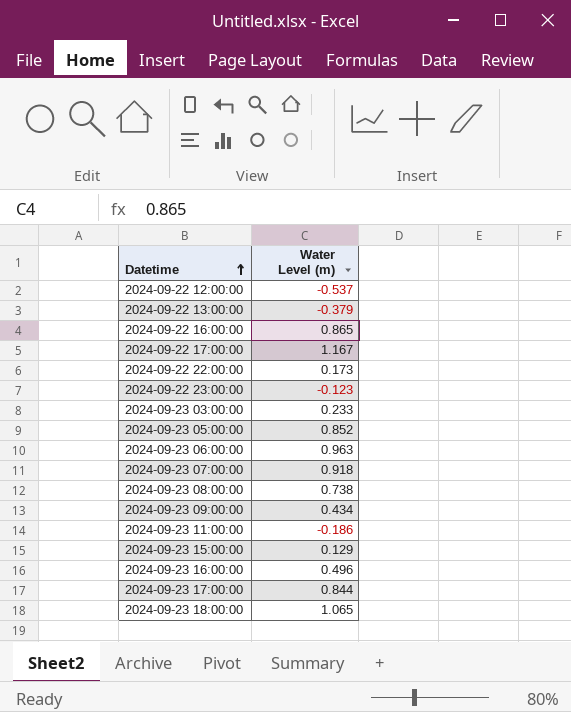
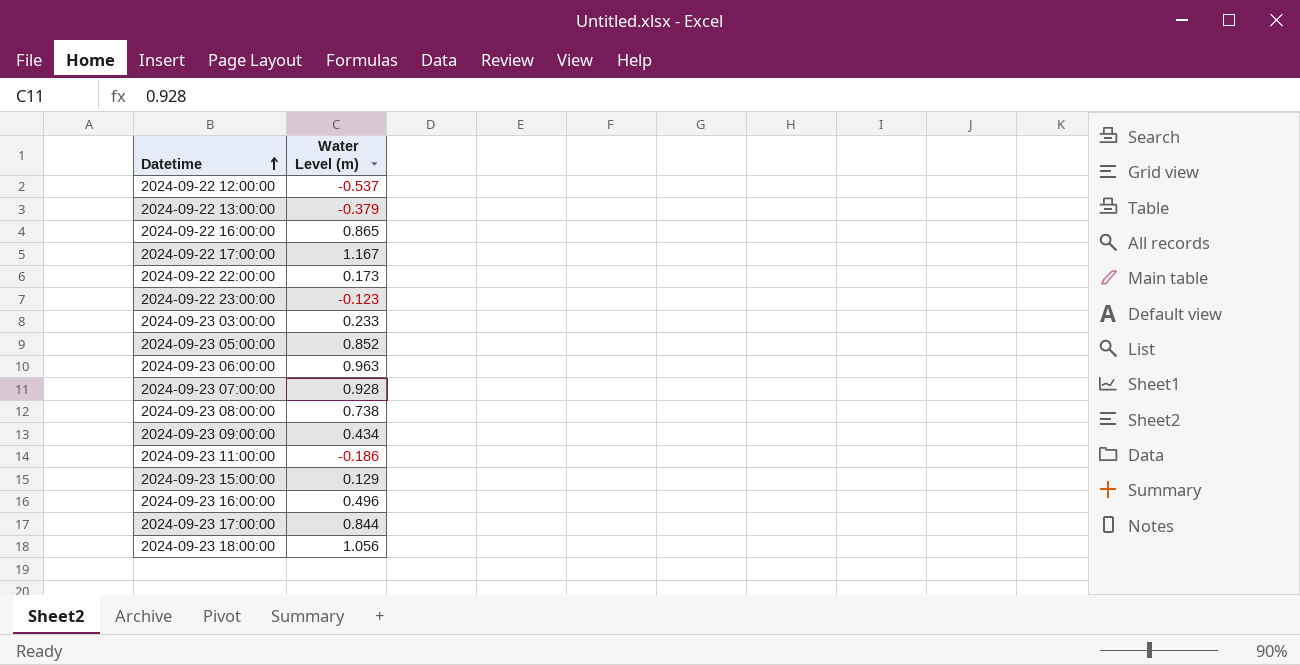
2024-09-23 07:00:00 | Water Level (m): 0.918 -> 0.928
2024-09-23 18:00:00 | Water Level (m): 1.065 -> 1.056

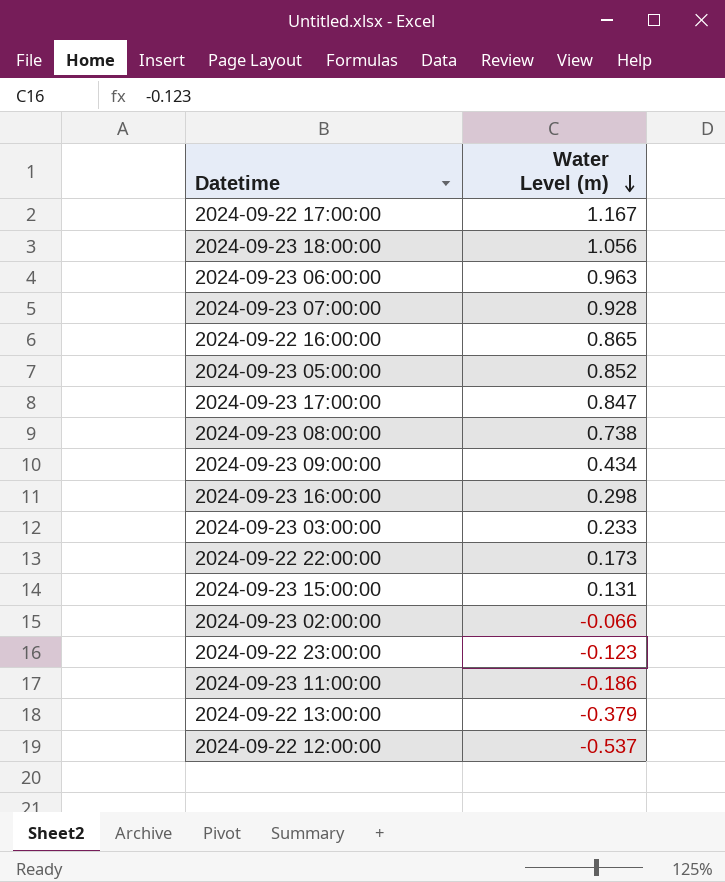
row order: Datetime ascending -> Water Level (m) descending
2024-09-23 17:00:00 | Water Level (m): 0.844 -> 0.847
2024-09-23 16:00:00 | Water Level (m): 0.496 -> 0.298
2024-09-23 15:00:00 | Water Level (m): 0.129 -> 0.131
row 2024-09-23 02:00:00: none -> -0.066

